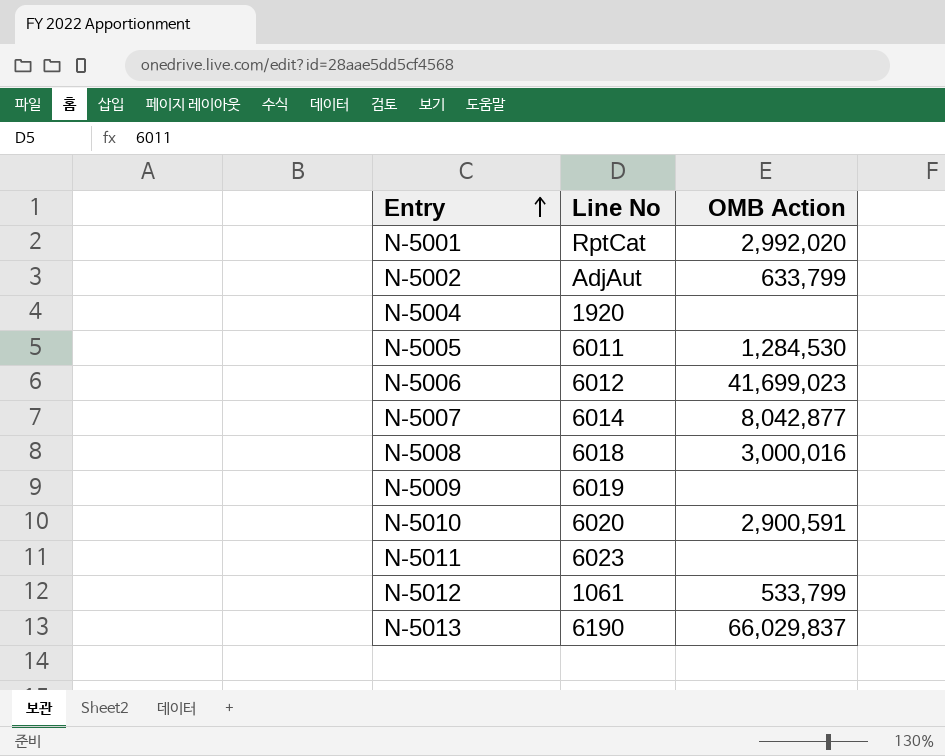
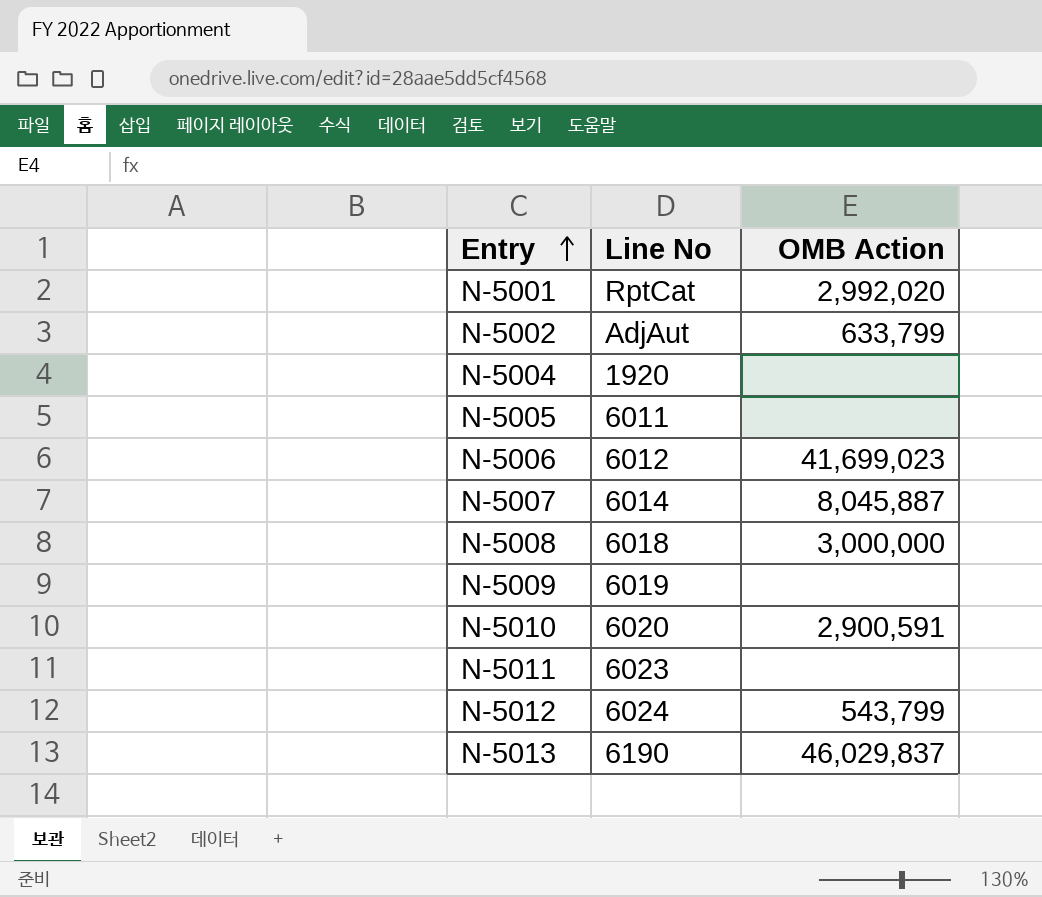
N-5005 | OMB Action: 1,284,530 -> none
N-5007 | OMB Action: 8,042,877 -> 8,045,887
N-5008 | OMB Action: 3,000,016 -> 3,000,000
N-5012 | Line No: 1061 -> 6024
N-5012 | OMB Action: 533,799 -> 543,799
N-5013 | OMB Action: 66,029,837 -> 46,029,837

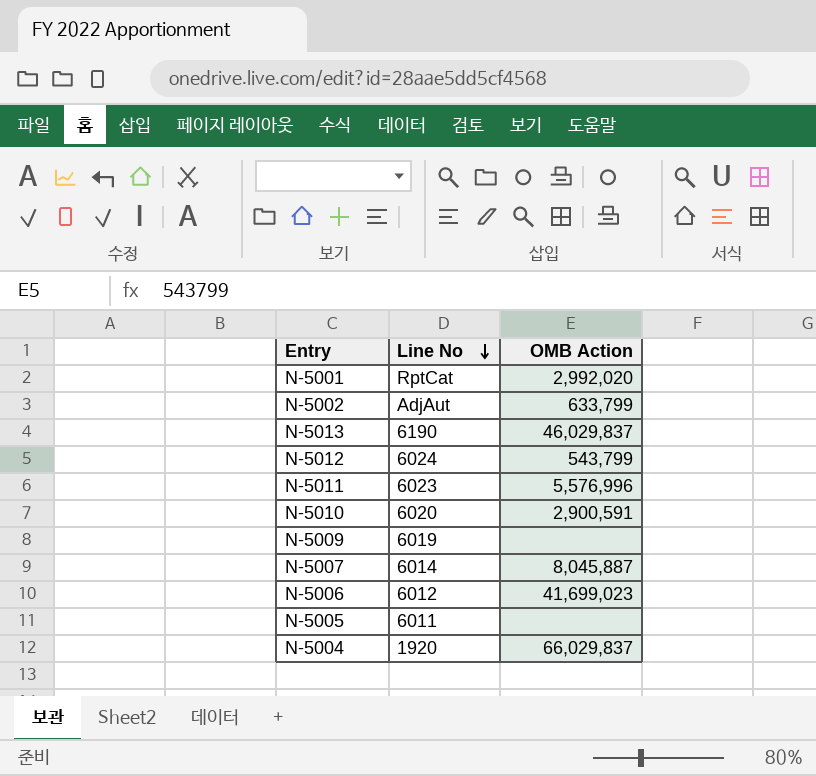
row order: Entry ascending -> Line No descending
row N-5008: 6018 | 3,000,000 -> none
N-5011 | OMB Action: none -> 5,576,996
N-5004 | OMB Action: none -> 66,029,837

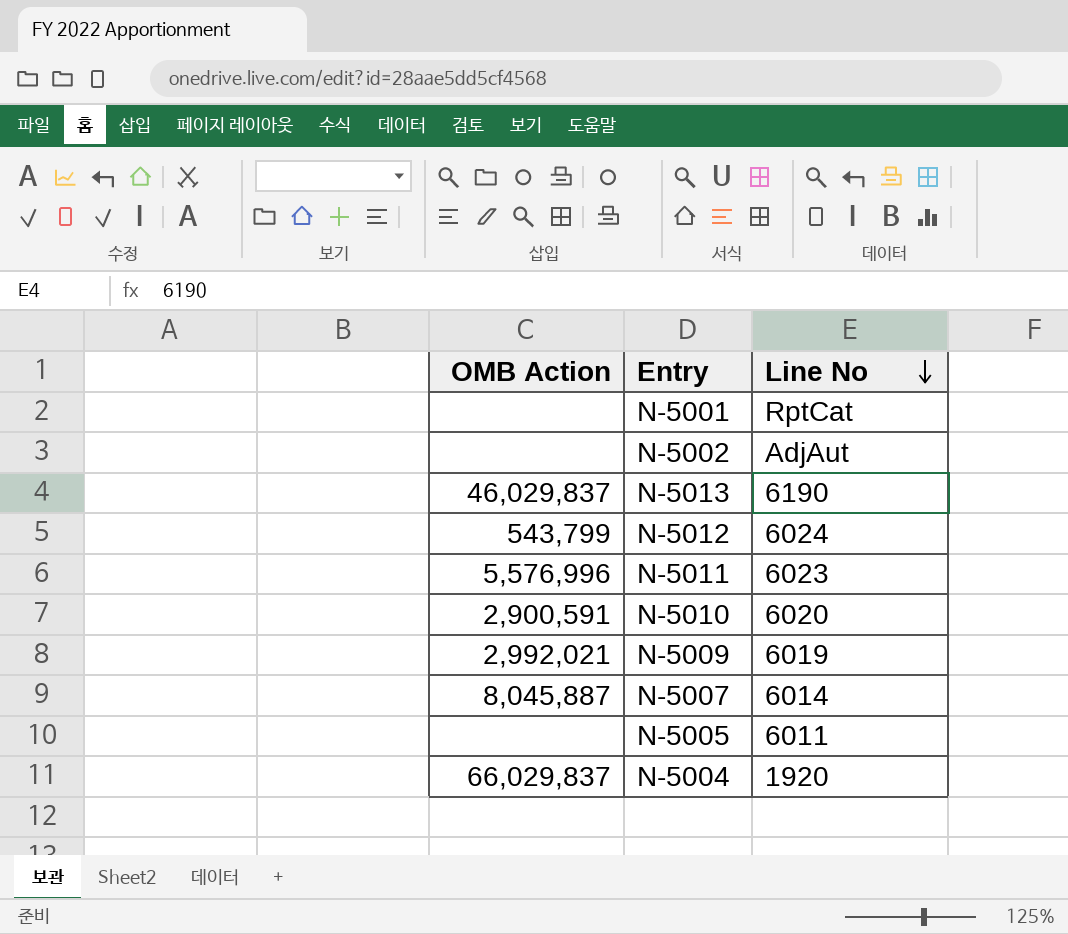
column OMB Action | position: 3 -> 1
row N-5006: 6012 | 41,699,023 -> none
N-5001 | OMB Action: 2,992,020 -> none
N-5002 | OMB Action: 633,799 -> none
N-5009 | OMB Action: none -> 2,992,021

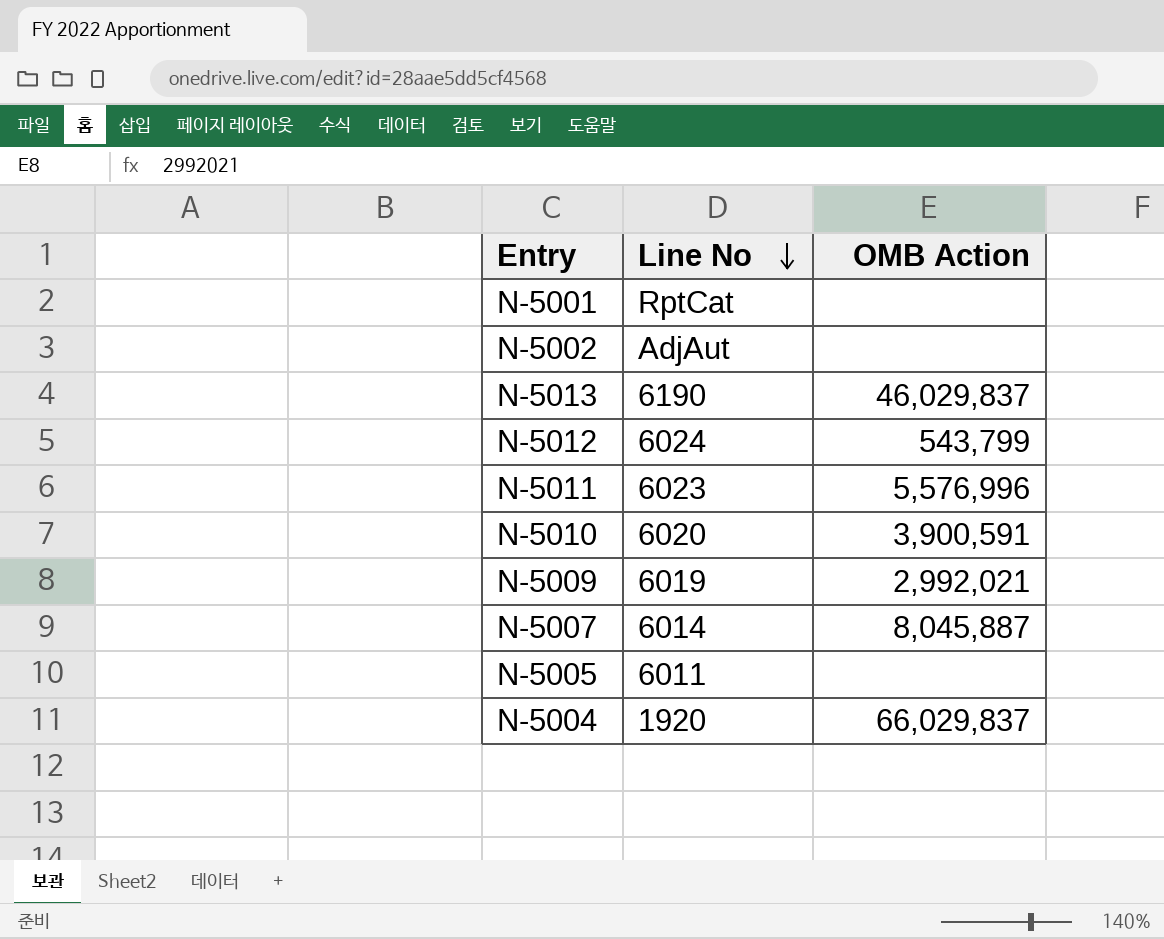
column OMB Action | position: 1 -> 3
N-5010 | OMB Action: 2,900,591 -> 3,900,591

